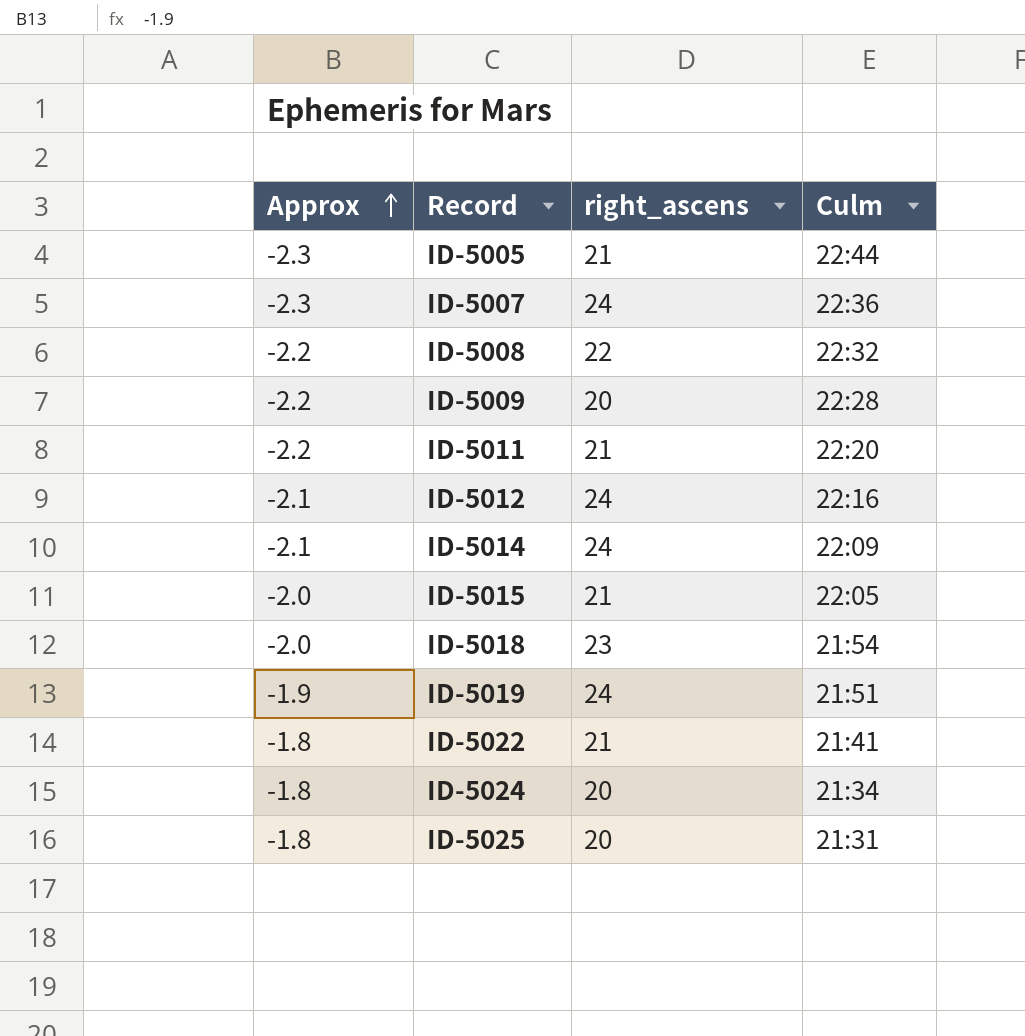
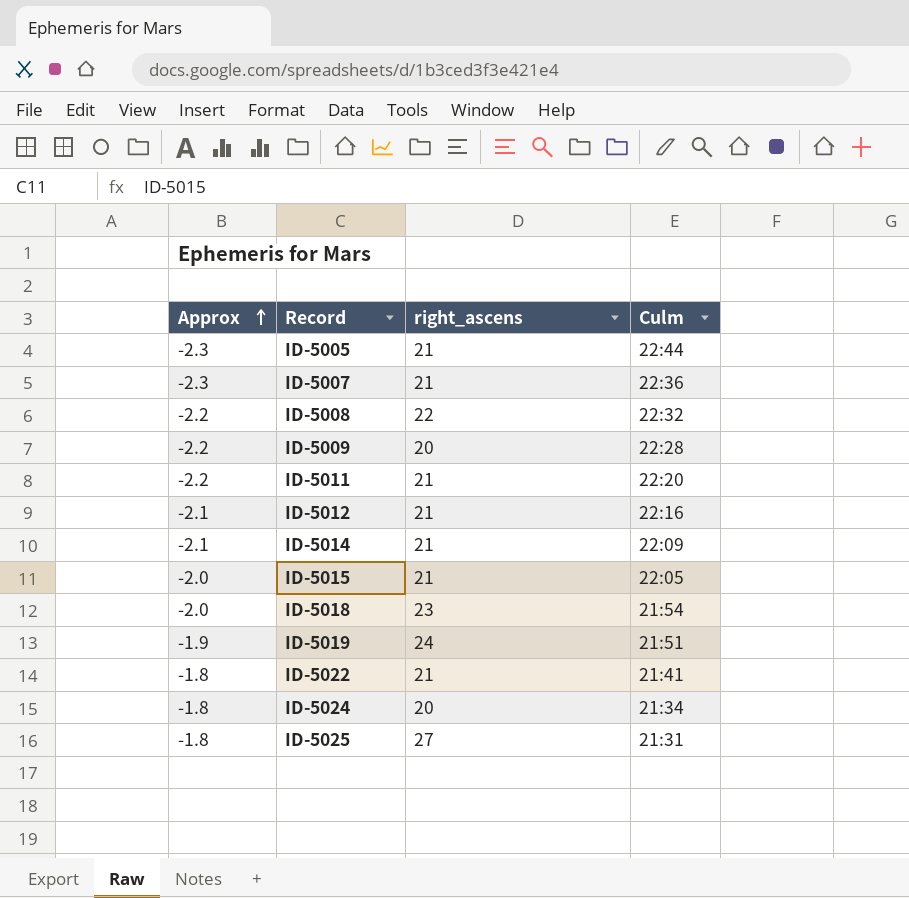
ID-5007 | right_ascens: 24 -> 21
ID-5012 | right_ascens: 24 -> 21
ID-5014 | right_ascens: 24 -> 21
ID-5025 | right_ascens: 20 -> 27

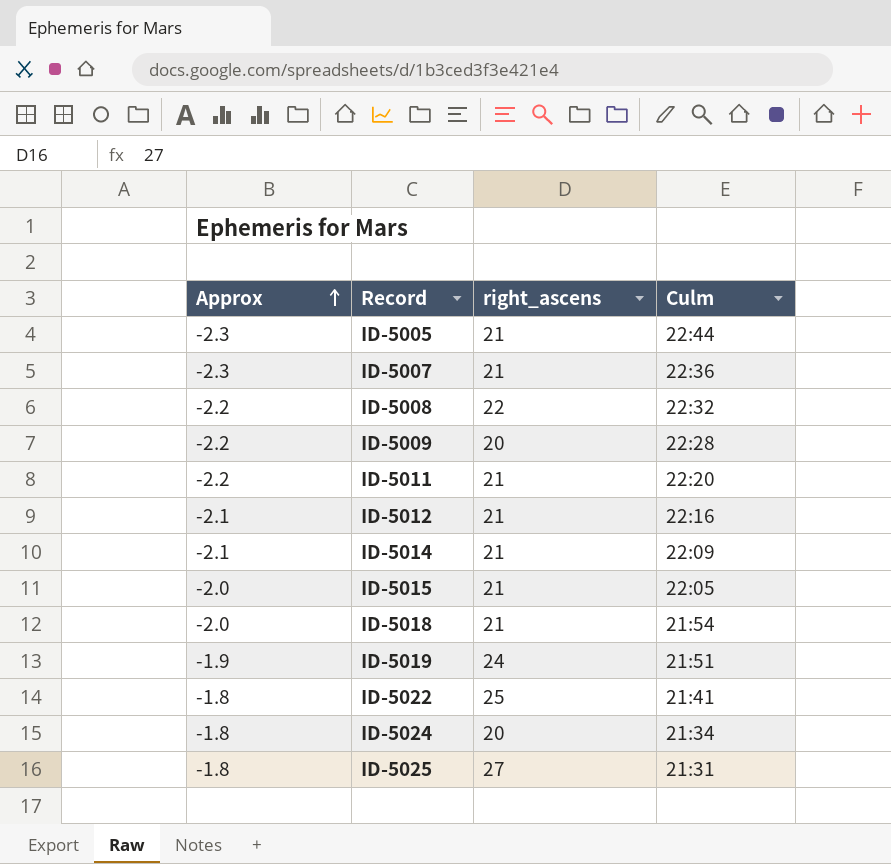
ID-5018 | right_ascens: 23 -> 21
ID-5022 | right_ascens: 21 -> 25

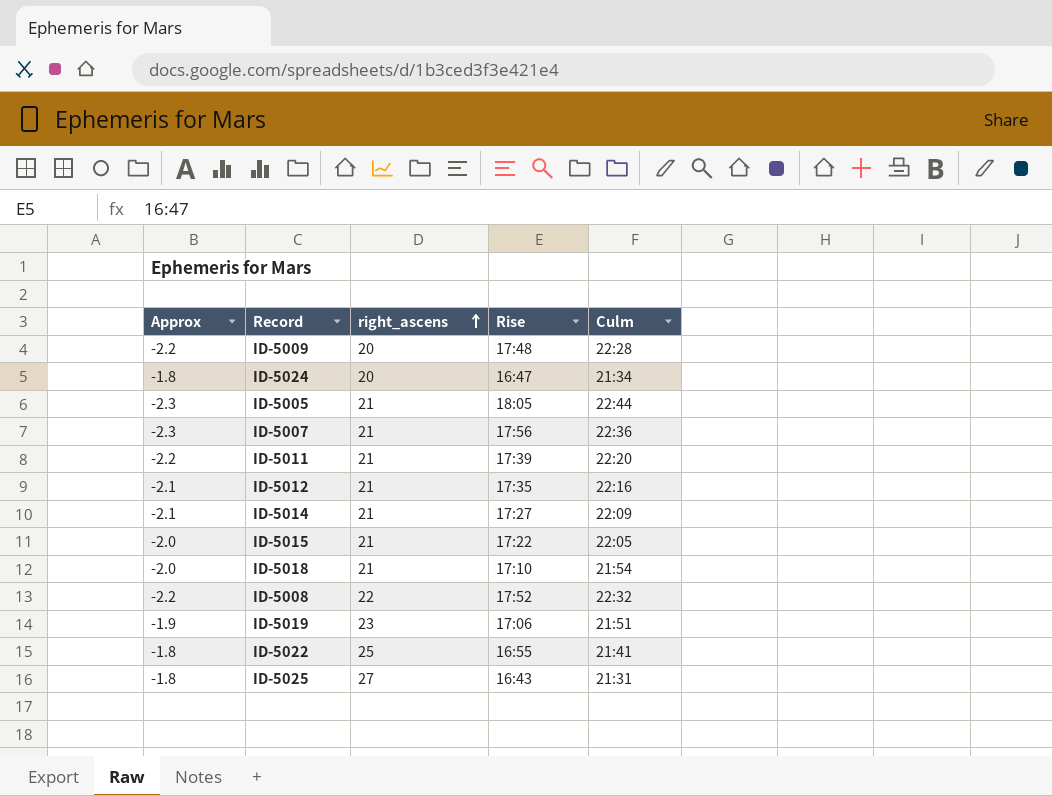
row order: Approx ascending -> right_ascens ascending
column Rise | position: none -> 4
ID-5019 | right_ascens: 24 -> 23

